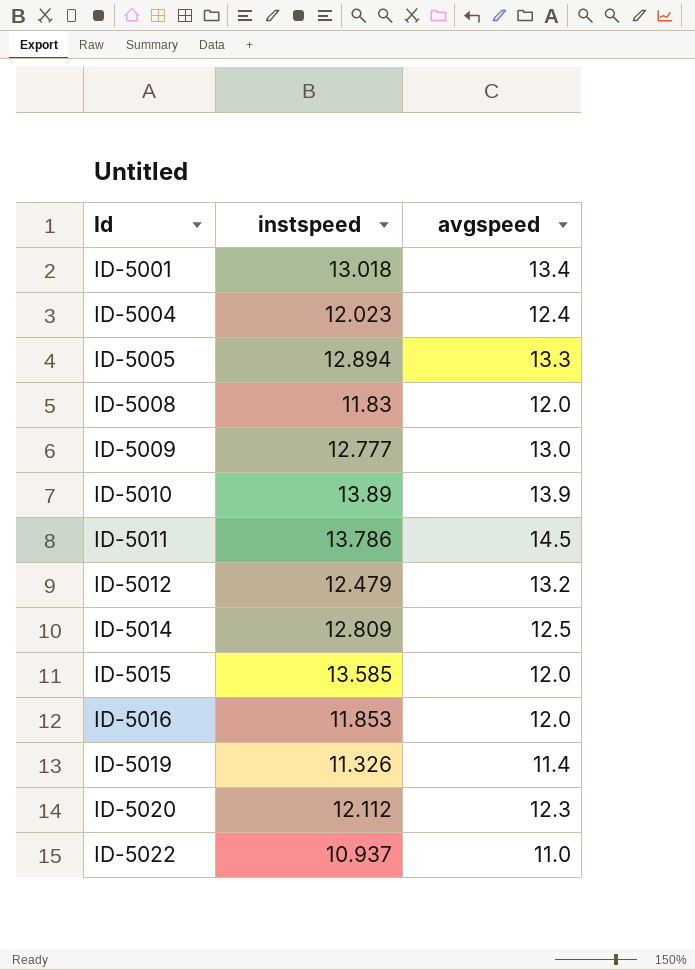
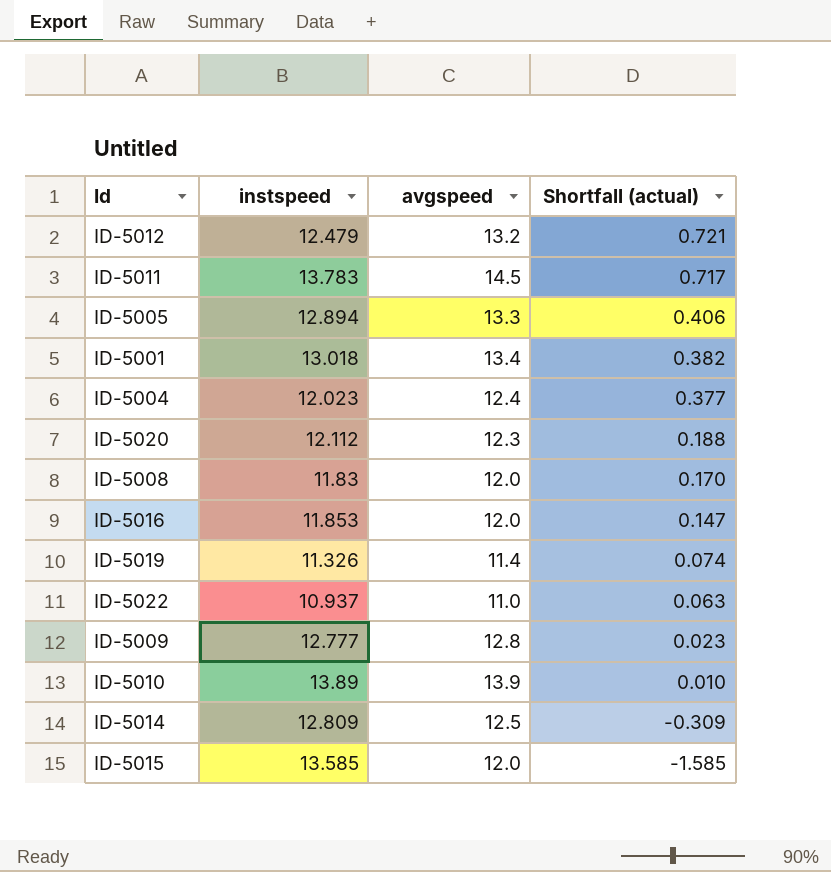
row order: Id ascending -> Shortfall (actual) descending
column Shortfall (actual) | formula: none -> [avgspeed] - [instspeed]
ID-5011 | instspeed: 13.786 -> 13.783
ID-5009 | avgspeed: 13.0 -> 12.8

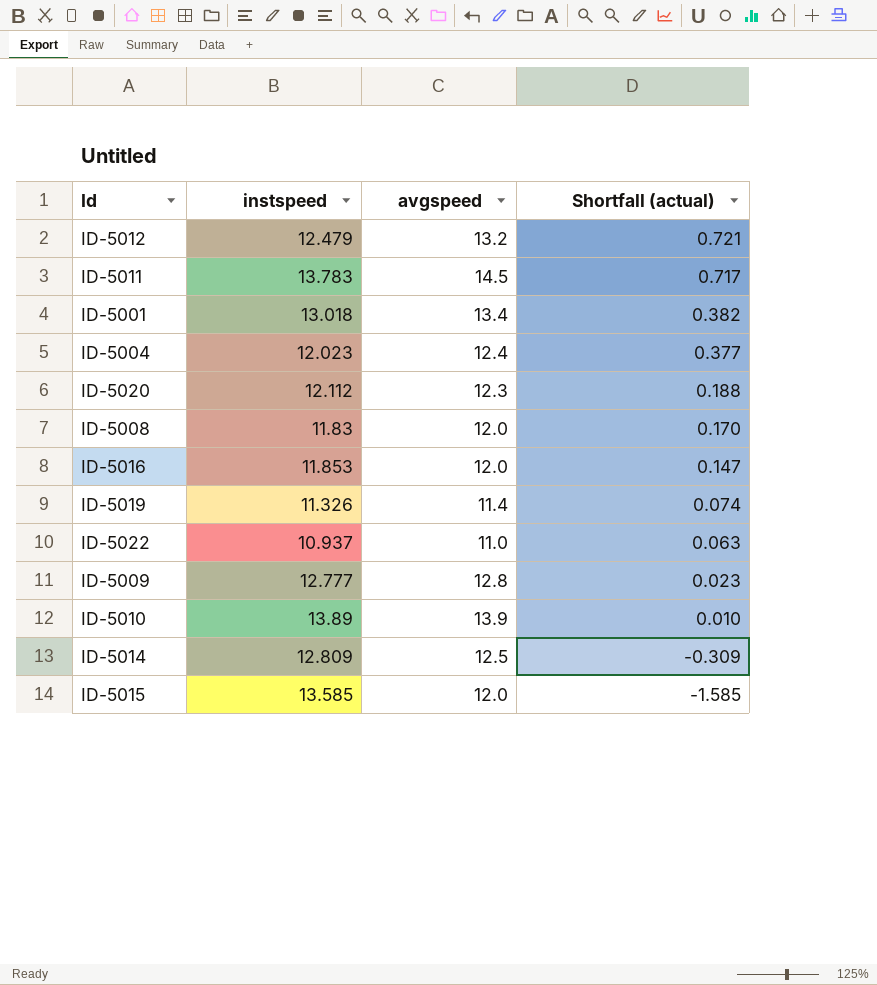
row ID-5005: 12.894 | 13.3 | 0.406 -> none

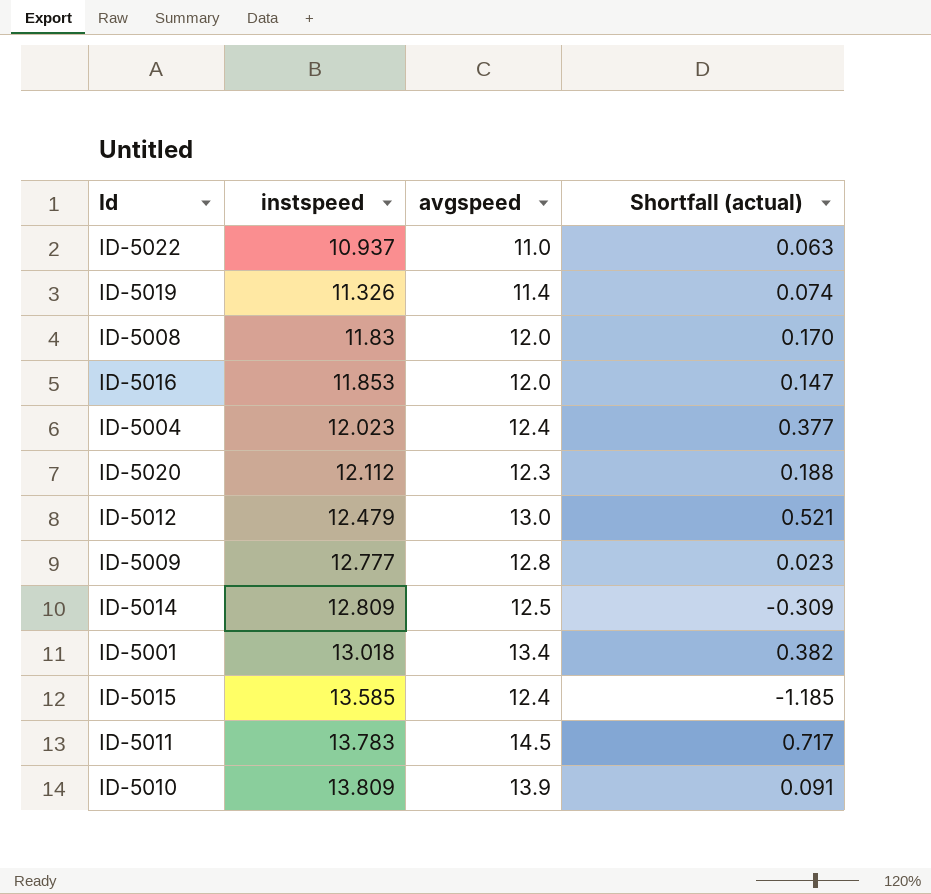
row order: Shortfall (actual) descending -> instspeed ascending
ID-5012 | avgspeed: 13.2 -> 13.0
ID-5012 | Shortfall (actual): 0.721 -> 0.521
ID-5015 | avgspeed: 12.0 -> 12.4
ID-5015 | Shortfall (actual): -1.585 -> -1.185
ID-5010 | instspeed: 13.89 -> 13.809
ID-5010 | Shortfall (actual): 0.010 -> 0.091

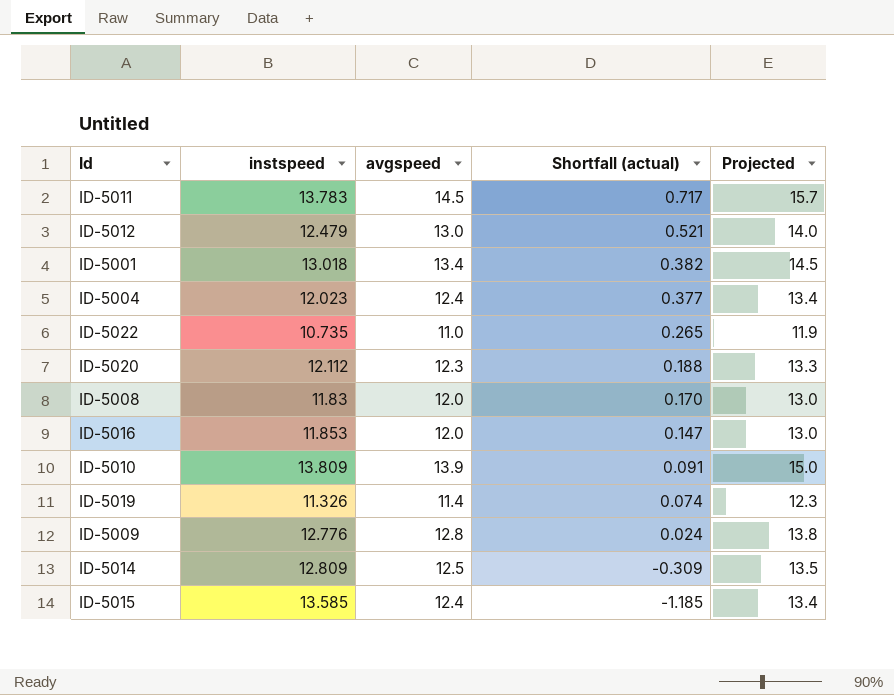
row order: instspeed ascending -> Shortfall (actual) descending
column Projected | formula: none -> [avgspeed] * 1.08
ID-5022 | instspeed: 10.937 -> 10.735
ID-5022 | Shortfall (actual): 0.063 -> 0.265
ID-5009 | instspeed: 12.777 -> 12.776
ID-5009 | Shortfall (actual): 0.023 -> 0.024

